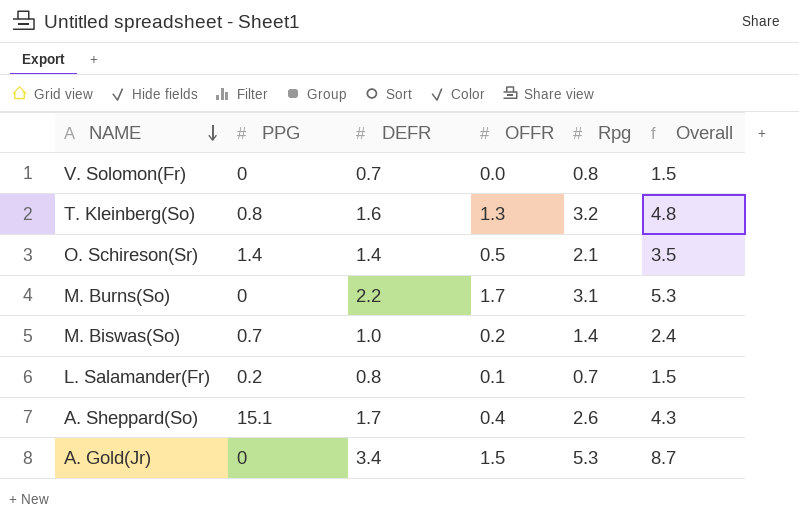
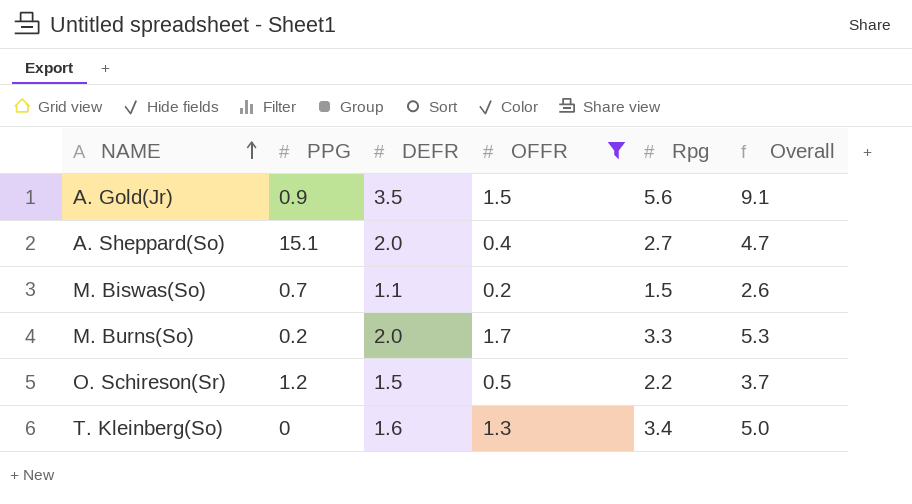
filter: none -> OFFR >= 0.2
row order: NAME descending -> NAME ascending
A. Gold(Jr) | PPG: 0 -> 0.9
A. Gold(Jr) | DEFR: 3.4 -> 3.5
A. Gold(Jr) | Rpg: 5.3 -> 5.6
A. Gold(Jr) | Overall: 8.7 -> 9.1
A. Sheppard(So) | DEFR: 1.7 -> 2.0
A. Sheppard(So) | Rpg: 2.6 -> 2.7
A. Sheppard(So) | Overall: 4.3 -> 4.7
M. Biswas(So) | DEFR: 1.0 -> 1.1
M. Biswas(So) | Rpg: 1.4 -> 1.5
M. Biswas(So) | Overall: 2.4 -> 2.6
M. Burns(So) | PPG: 0 -> 0.2
M. Burns(So) | DEFR: 2.2 -> 2.0
M. Burns(So) | Rpg: 3.1 -> 3.3
O. Schireson(Sr) | PPG: 1.4 -> 1.2
O. Schireson(Sr) | DEFR: 1.4 -> 1.5
O. Schireson(Sr) | Rpg: 2.1 -> 2.2
O. Schireson(Sr) | Overall: 3.5 -> 3.7
T. Kleinberg(So) | PPG: 0.8 -> 0
T. Kleinberg(So) | Rpg: 3.2 -> 3.4
T. Kleinberg(So) | Overall: 4.8 -> 5.0

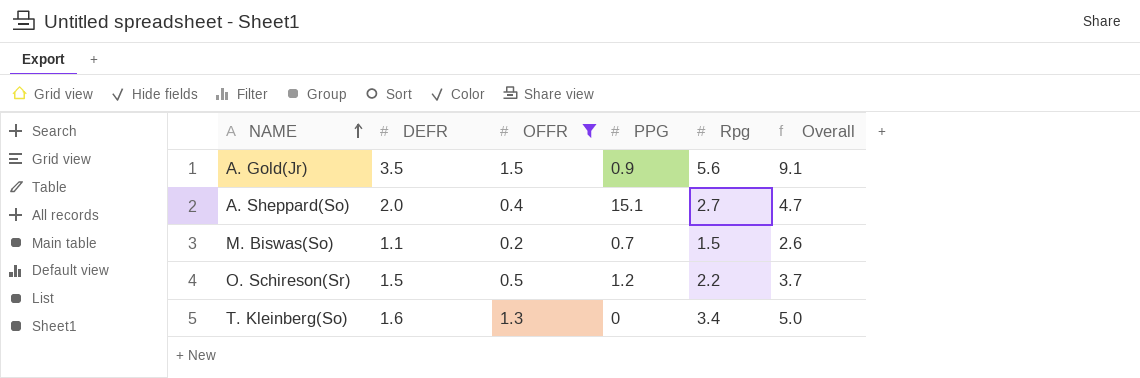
column PPG | position: 2 -> 4
row M. Burns(So): 0.2 | 2.0 | 1.7 | 3.3 | 5.3 -> none

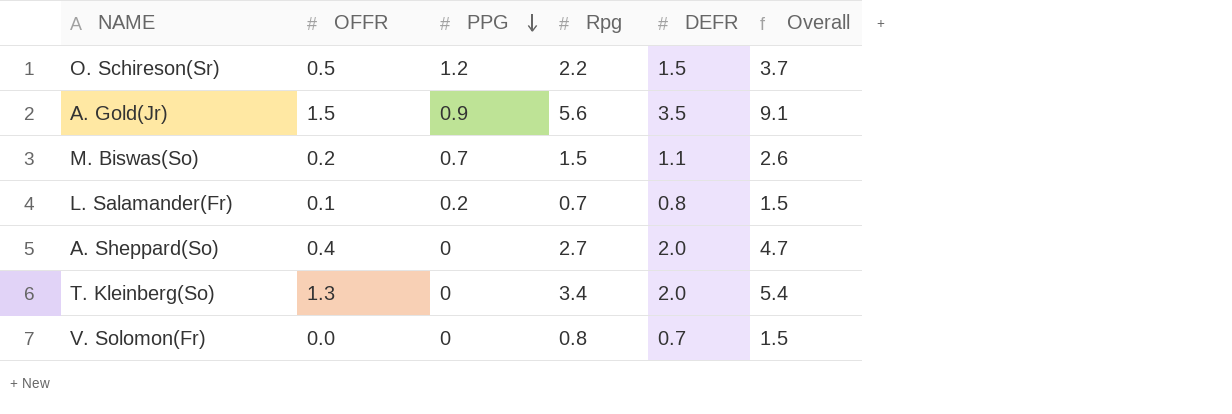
filter: OFFR >= 0.2 -> none
row order: NAME ascending -> PPG descending
column DEFR | position: 2 -> 5
A. Sheppard(So) | PPG: 15.1 -> 0
T. Kleinberg(So) | DEFR: 1.6 -> 2.0
T. Kleinberg(So) | Overall: 5.0 -> 5.4

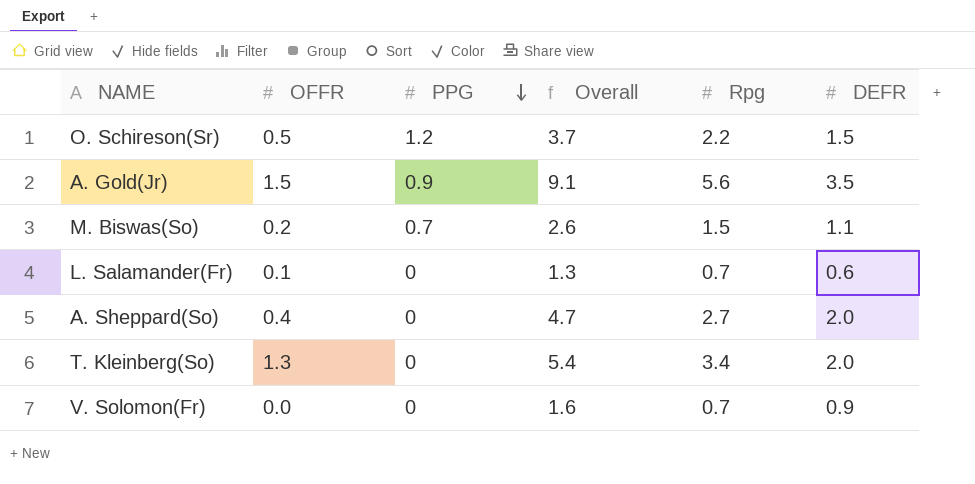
column Overall | position: 6 -> 4
L. Salamander(Fr) | PPG: 0.2 -> 0
L. Salamander(Fr) | Overall: 1.5 -> 1.3
L. Salamander(Fr) | DEFR: 0.8 -> 0.6
V. Solomon(Fr) | Overall: 1.5 -> 1.6
V. Solomon(Fr) | Rpg: 0.8 -> 0.7
V. Solomon(Fr) | DEFR: 0.7 -> 0.9

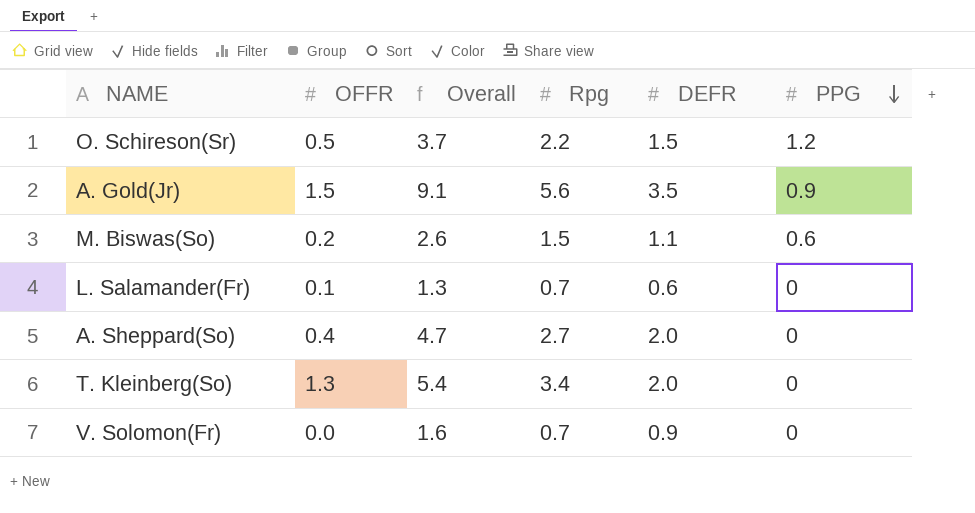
column PPG | position: 3 -> 6
M. Biswas(So) | PPG: 0.7 -> 0.6

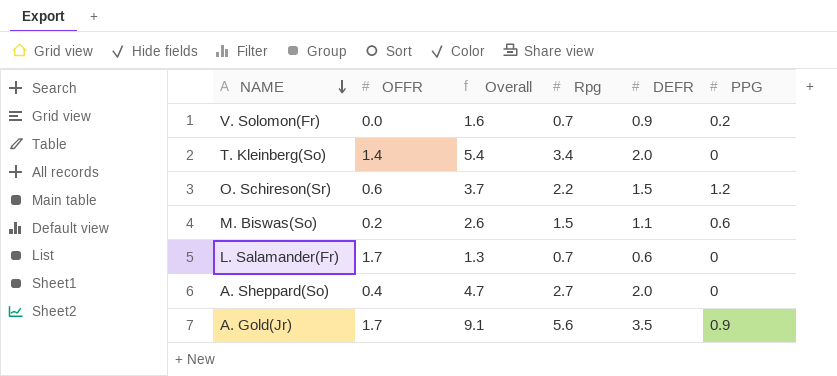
row order: PPG descending -> NAME descending
V. Solomon(Fr) | PPG: 0 -> 0.2
T. Kleinberg(So) | OFFR: 1.3 -> 1.4
O. Schireson(Sr) | OFFR: 0.5 -> 0.6
L. Salamander(Fr) | OFFR: 0.1 -> 1.7
A. Gold(Jr) | OFFR: 1.5 -> 1.7

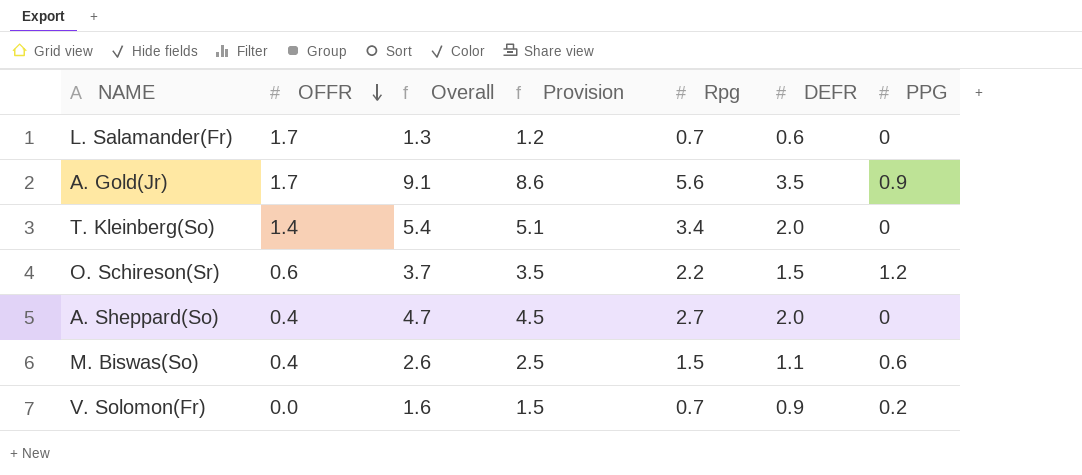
row order: NAME descending -> OFFR descending
column Provision | formula: none -> [Overall] * 0.95
M. Biswas(So) | OFFR: 0.2 -> 0.4

